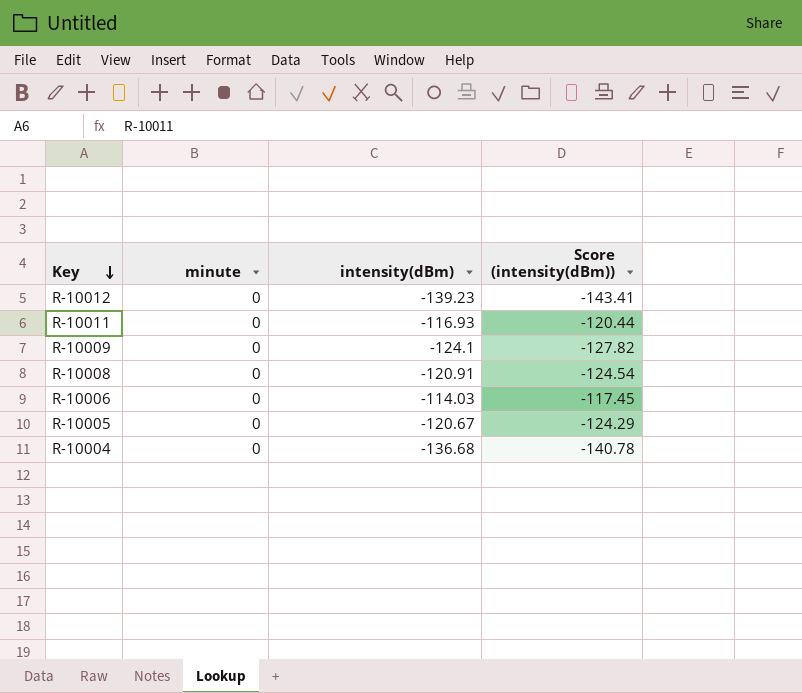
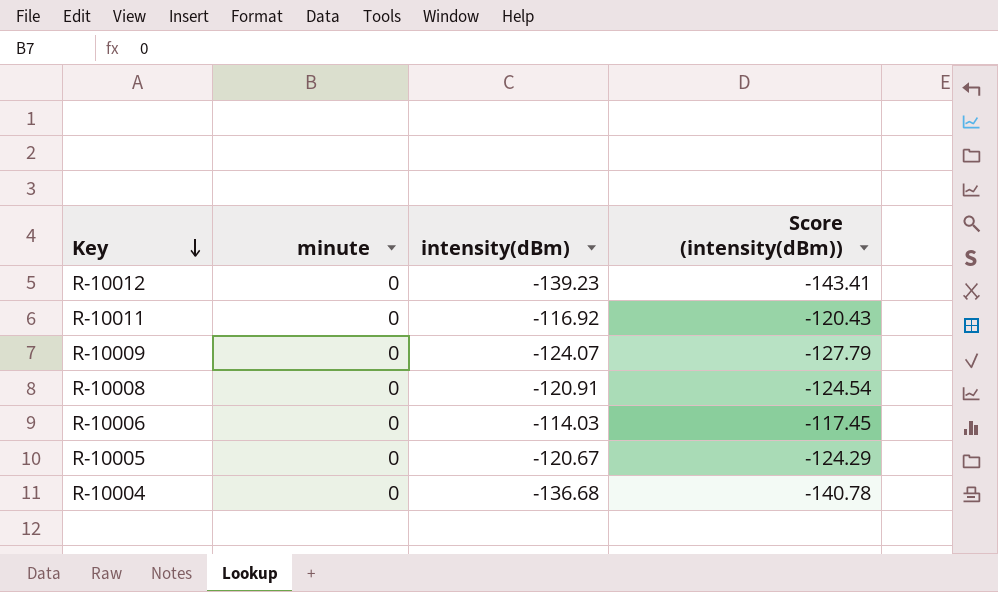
R-10011 | intensity(dBm): -116.93 -> -116.92
R-10011 | Score (intensity(dBm)): -120.44 -> -120.43
R-10009 | intensity(dBm): -124.1 -> -124.07
R-10009 | Score (intensity(dBm)): -127.82 -> -127.79

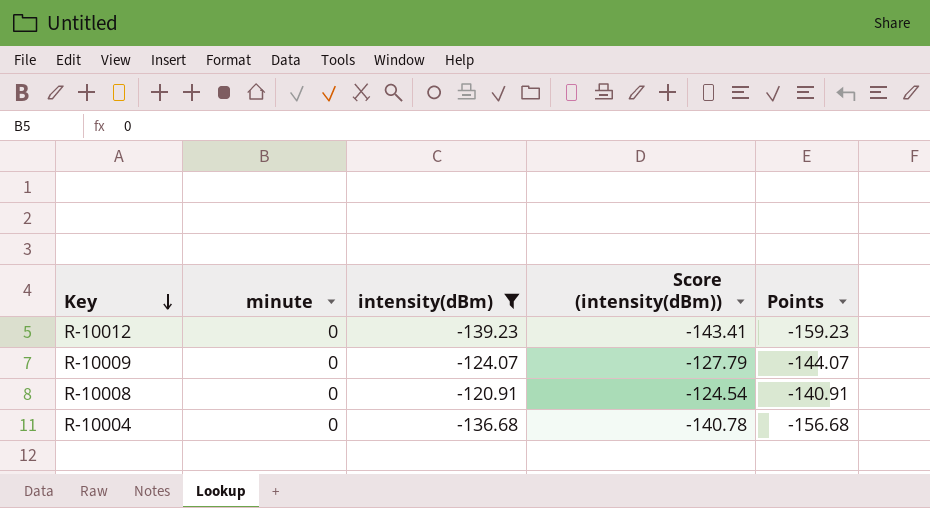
filter: none -> intensity(dBm) <= -120.91
column Points | formula: none -> [intensity(dBm)] - 20

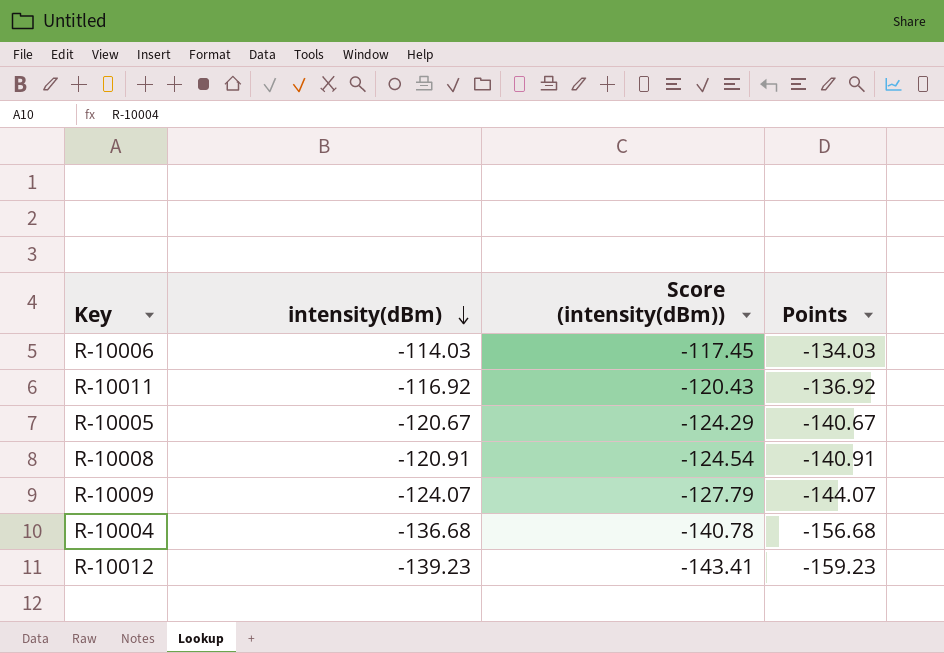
filter: intensity(dBm) <= -120.91 -> none
row order: Key descending -> intensity(dBm) descending
column minute | position: 2 -> none

